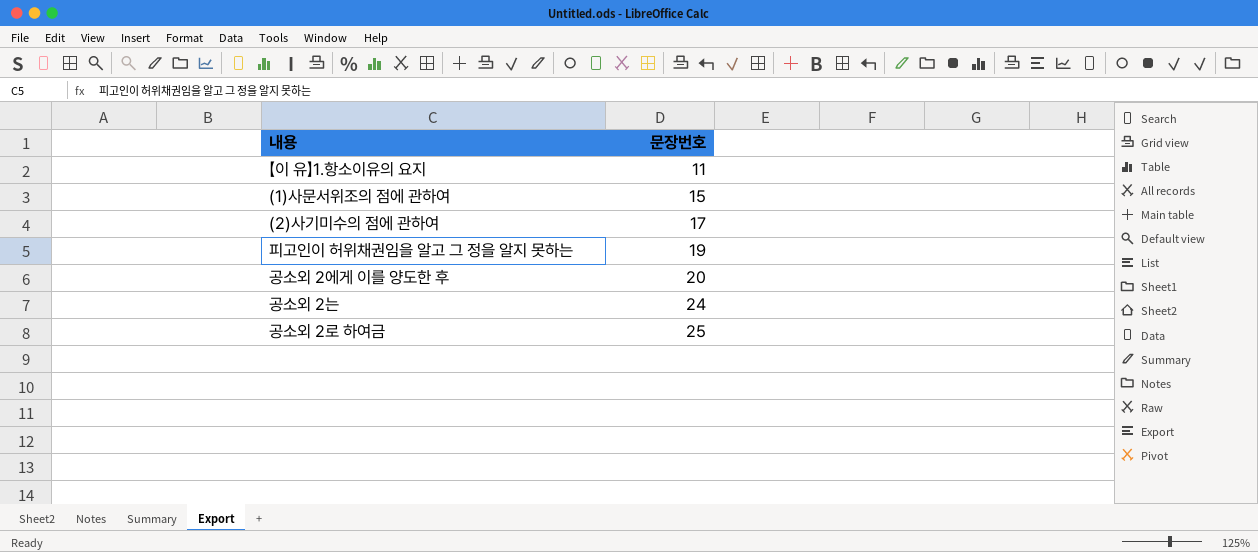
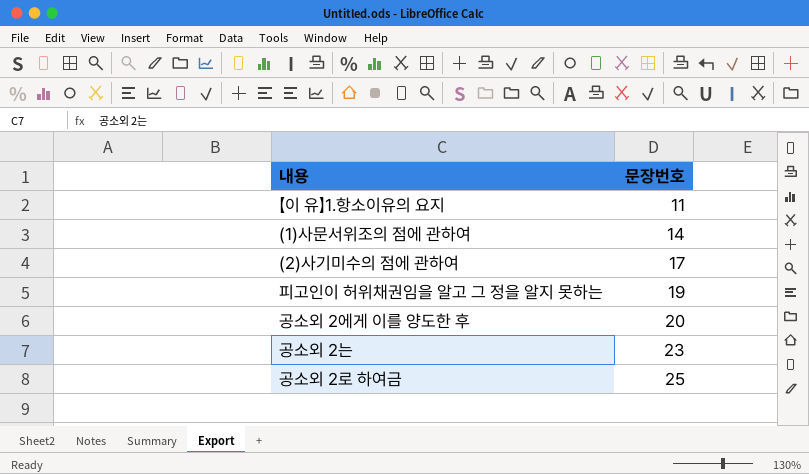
(1)사문서위조의 점에 관하여 | 문장번호: 15 -> 14
공소외 2는 | 문장번호: 24 -> 23

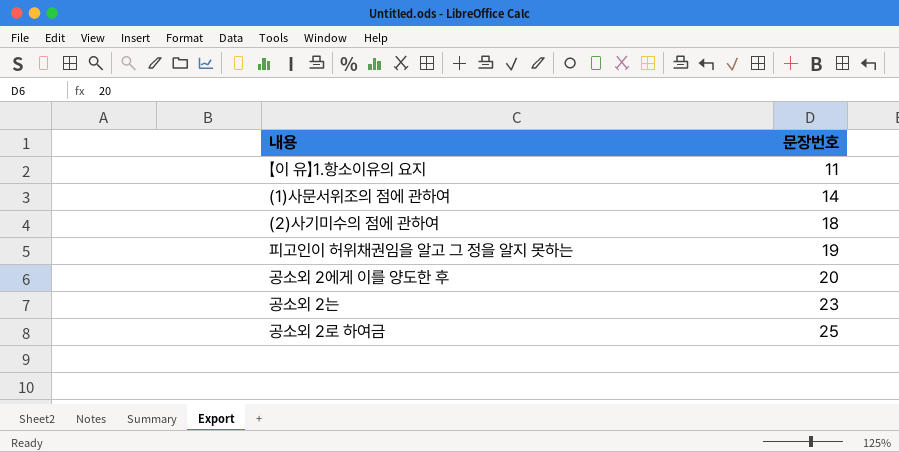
(2)사기미수의 점에 관하여 | 문장번호: 17 -> 18

